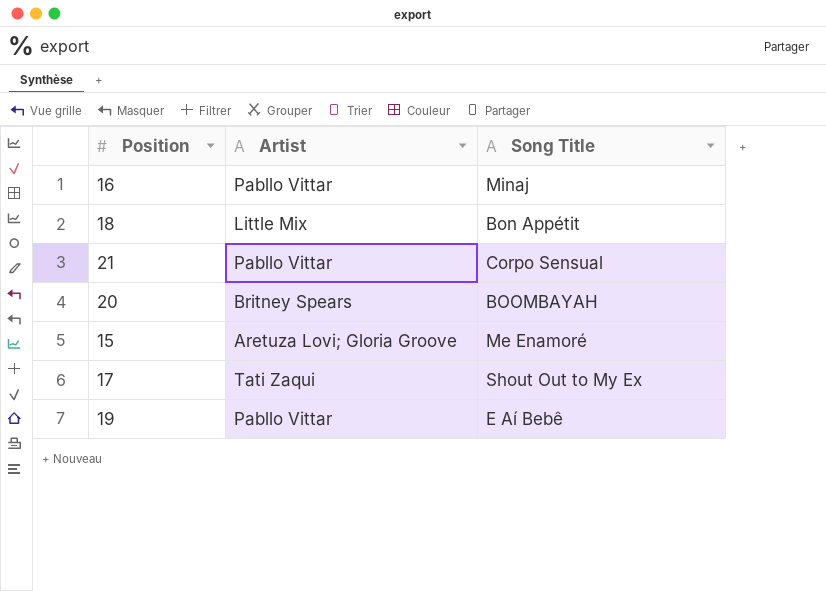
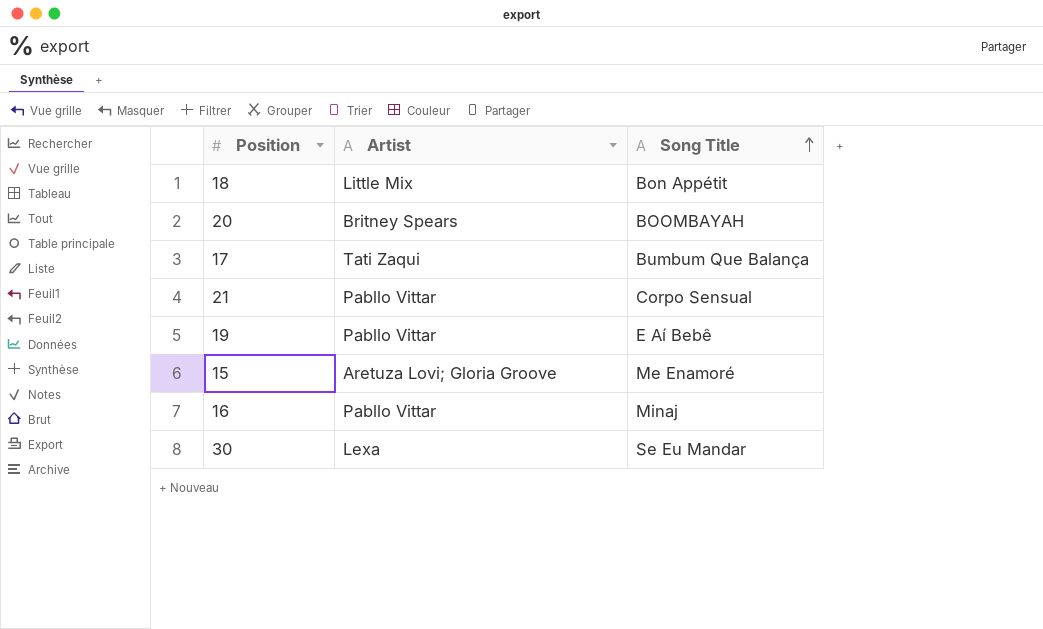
row order: none -> Song Title ascending
17 | Song Title: Shout Out to My Ex -> Bumbum Que Balança
row 30: none -> Lexa | Se Eu Mandar

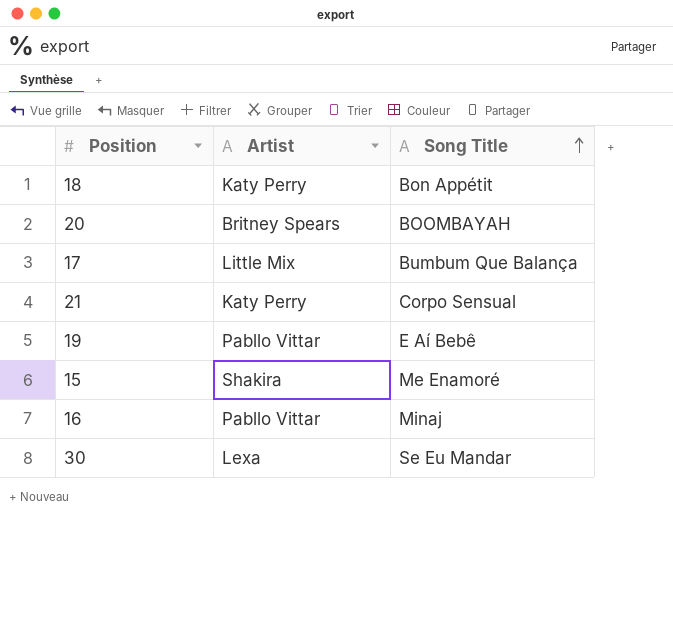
18 | Artist: Little Mix -> Katy Perry
17 | Artist: Tati Zaqui -> Little Mix
21 | Artist: Pabllo Vittar -> Katy Perry
15 | Artist: Aretuza Lovi; Gloria Groove -> Shakira

